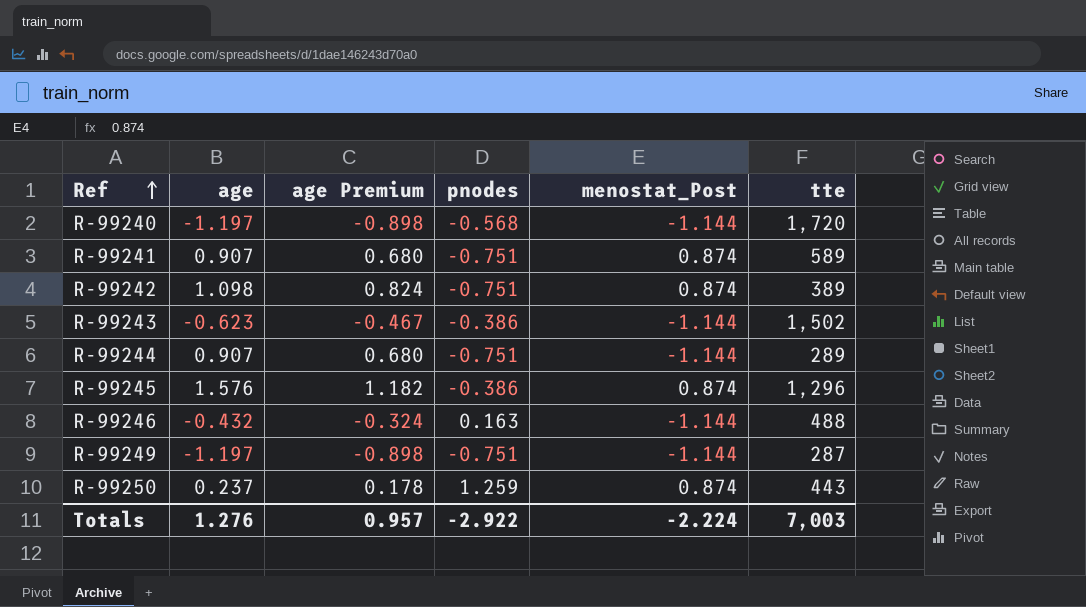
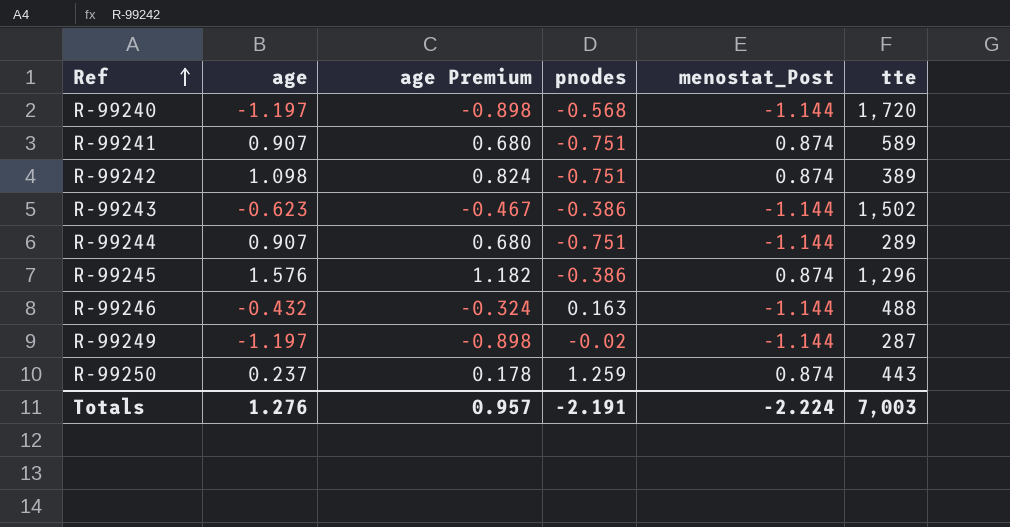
R-99249 | pnodes: -0.751 -> -0.02
Totals | pnodes: -2.922 -> -2.191

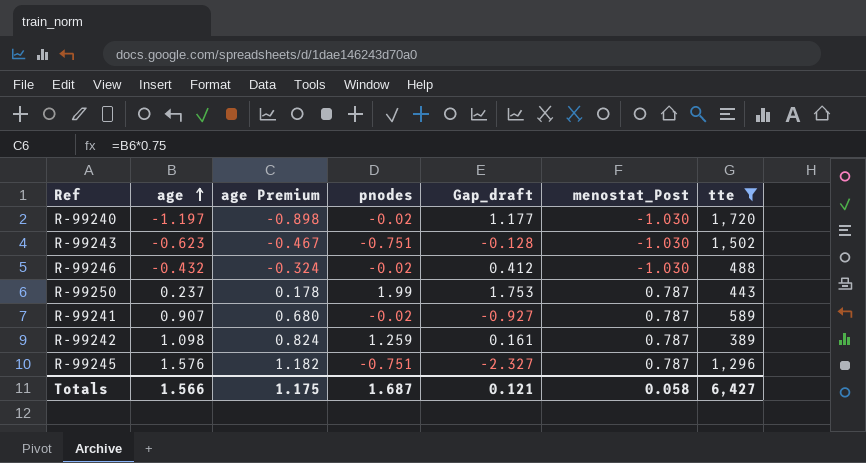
filter: none -> tte >= 389
row order: Ref ascending -> age ascending
column Gap_draft | formula: none -> [pnodes] - [age]
R-99240 | pnodes: -0.568 -> -0.02
R-99240 | menostat_Post: -1.144 -> -1.030
R-99243 | pnodes: -0.386 -> -0.751
R-99243 | menostat_Post: -1.144 -> -1.030
R-99246 | pnodes: 0.163 -> -0.02
R-99246 | menostat_Post: -1.144 -> -1.030
R-99250 | pnodes: 1.259 -> 1.99
R-99250 | menostat_Post: 0.874 -> 0.787
R-99241 | pnodes: -0.751 -> -0.02
R-99241 | menostat_Post: 0.874 -> 0.787
R-99242 | pnodes: -0.751 -> 1.259
R-99242 | menostat_Post: 0.874 -> 0.787
R-99245 | pnodes: -0.386 -> -0.751
R-99245 | menostat_Post: 0.874 -> 0.787
Totals | age: 1.276 -> 1.566
Totals | age Premium: 0.957 -> 1.175
Totals | pnodes: -2.191 -> 1.687
Totals | menostat_Post: -2.224 -> 0.058
Totals | tte: 7,003 -> 6,427

